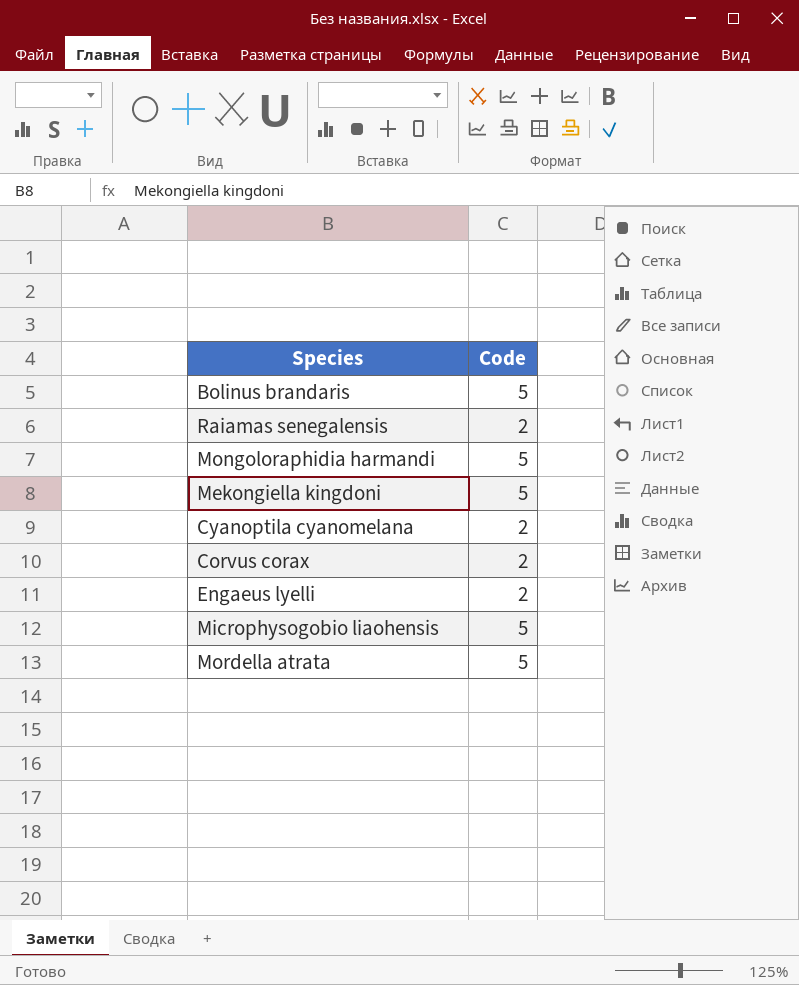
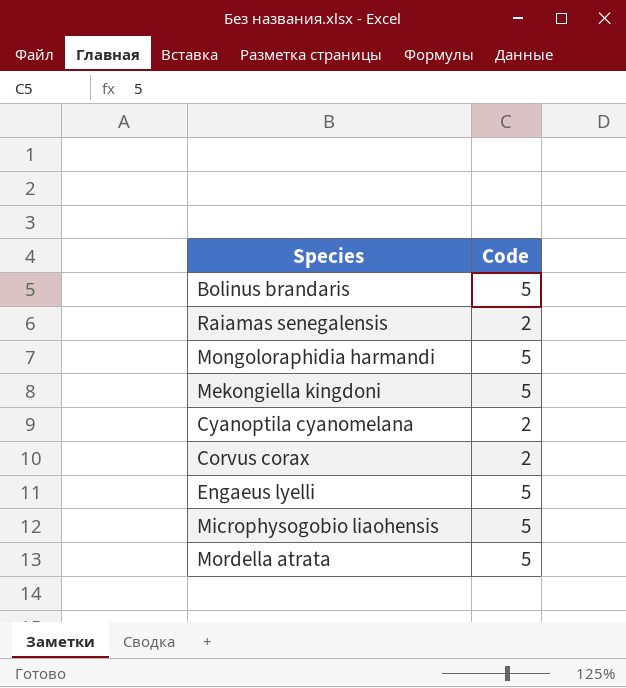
Engaeus lyelli | Code: 2 -> 5

